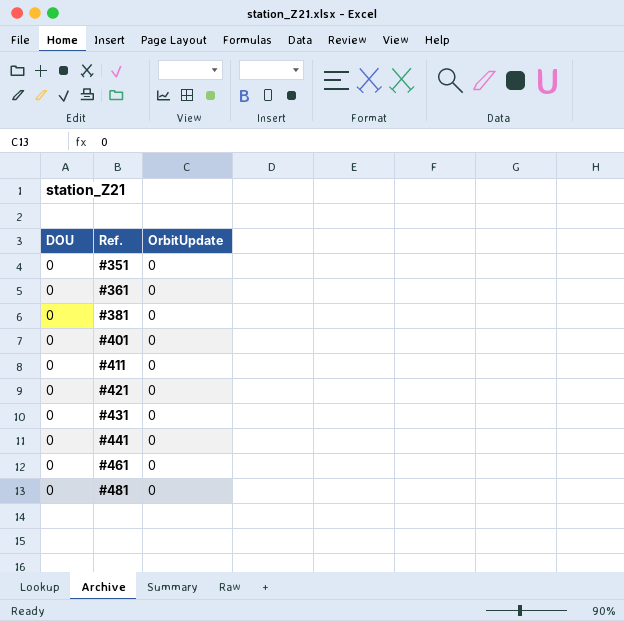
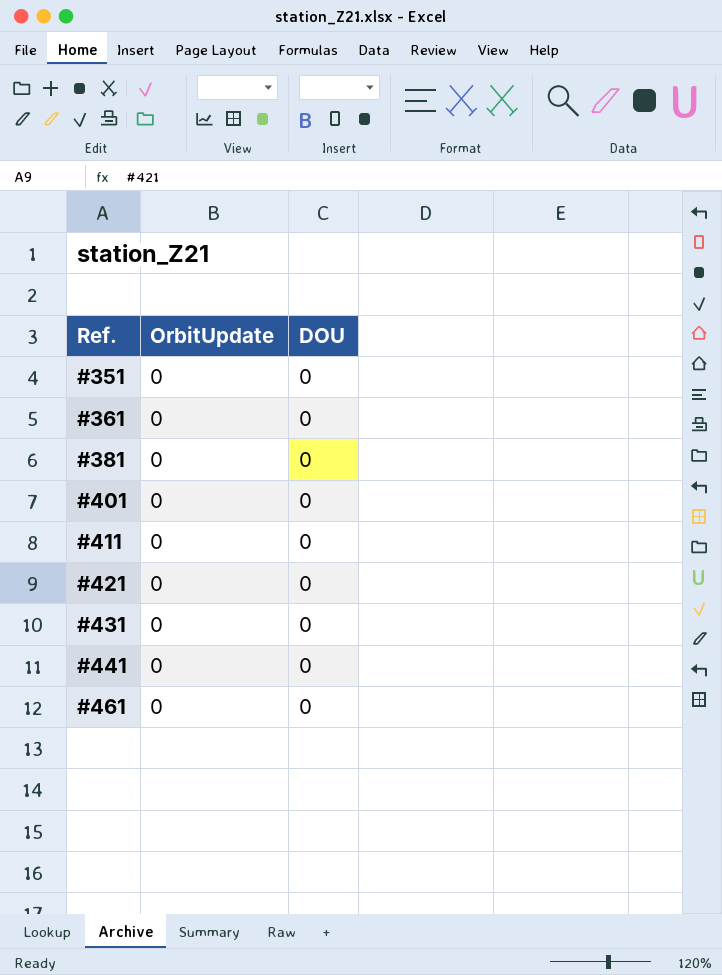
column DOU | position: 1 -> 3
row #481: 0 | 0 -> none

